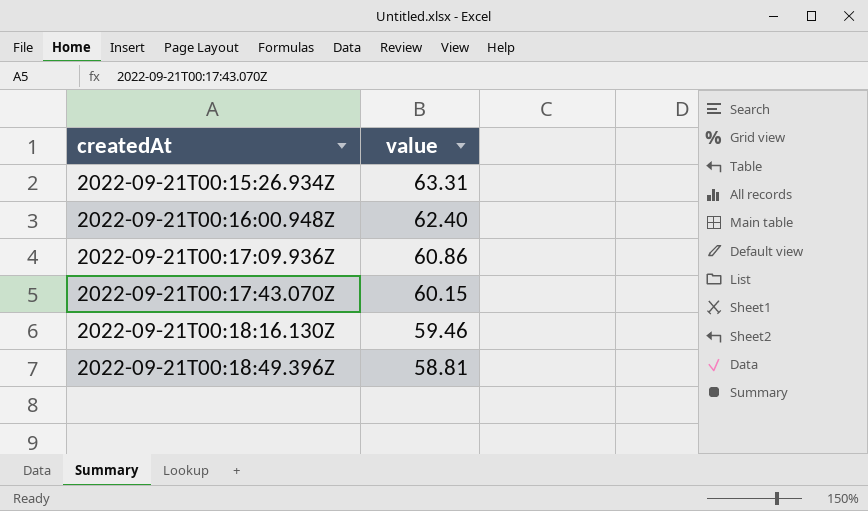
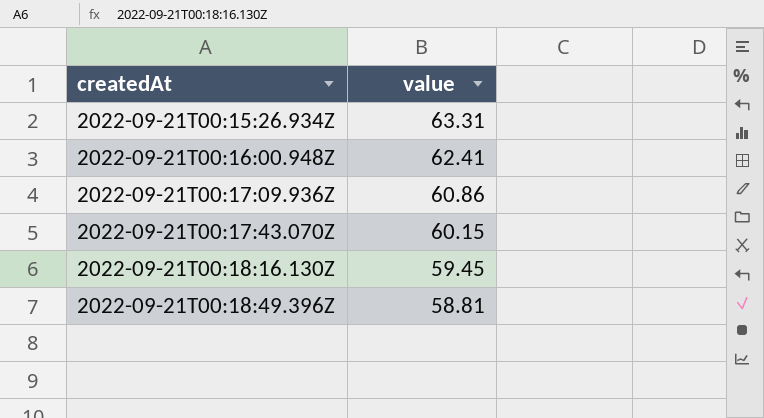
2022-09-21T00:16:00.948Z | value: 62.40 -> 62.41
2022-09-21T00:18:16.130Z | value: 59.46 -> 59.45

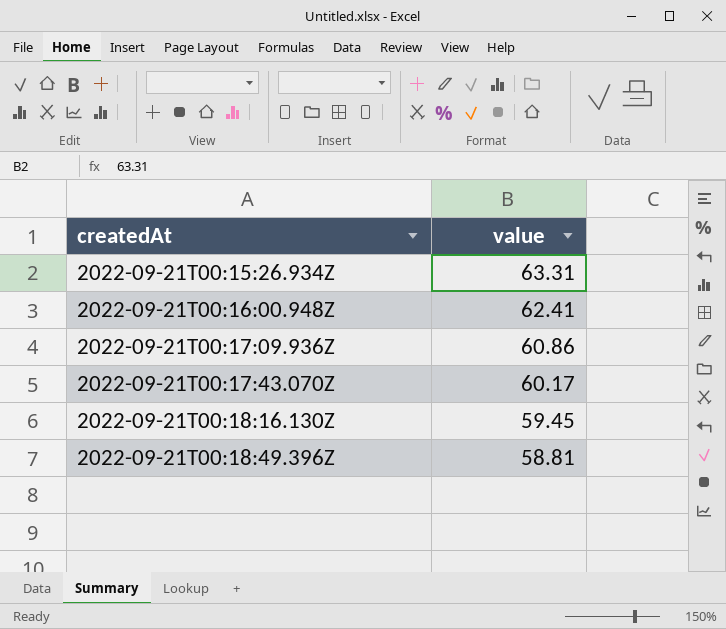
2022-09-21T00:17:43.070Z | value: 60.15 -> 60.17

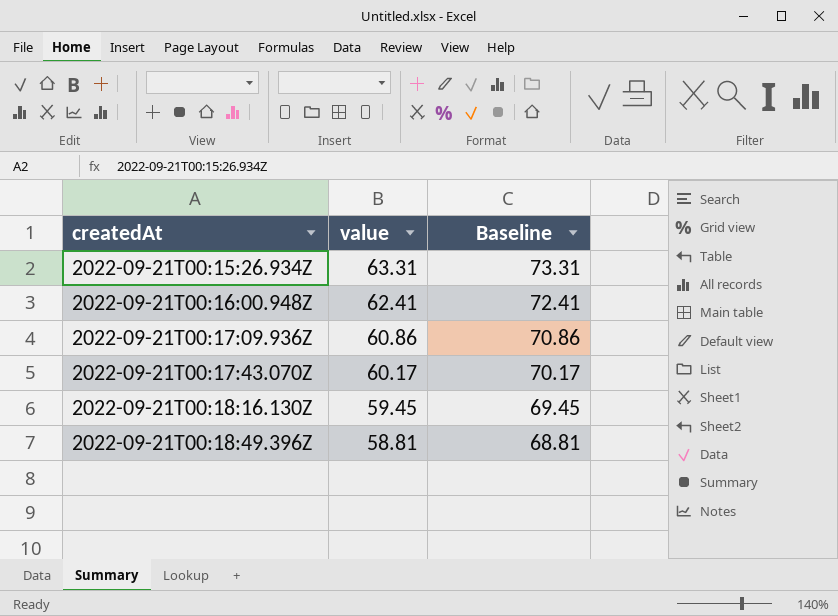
column Baseline | formula: none -> [value] + 10

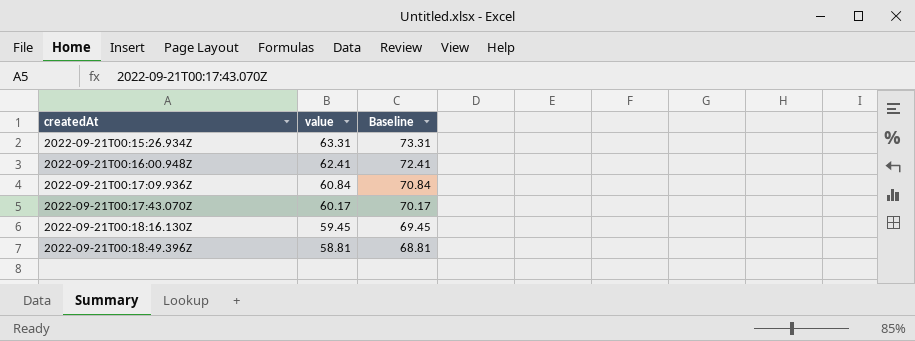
2022-09-21T00:17:09.936Z | value: 60.86 -> 60.84
2022-09-21T00:17:09.936Z | Baseline: 70.86 -> 70.84

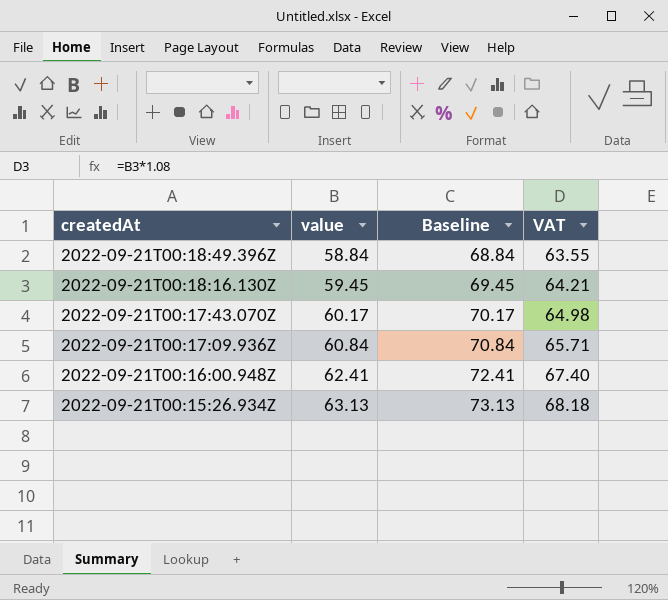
row order: createdAt ascending -> createdAt descending
column VAT | formula: none -> [value] * 1.08
2022-09-21T00:18:49.396Z | value: 58.81 -> 58.84
2022-09-21T00:18:49.396Z | Baseline: 68.81 -> 68.84
2022-09-21T00:15:26.934Z | value: 63.31 -> 63.13
2022-09-21T00:15:26.934Z | Baseline: 73.31 -> 73.13

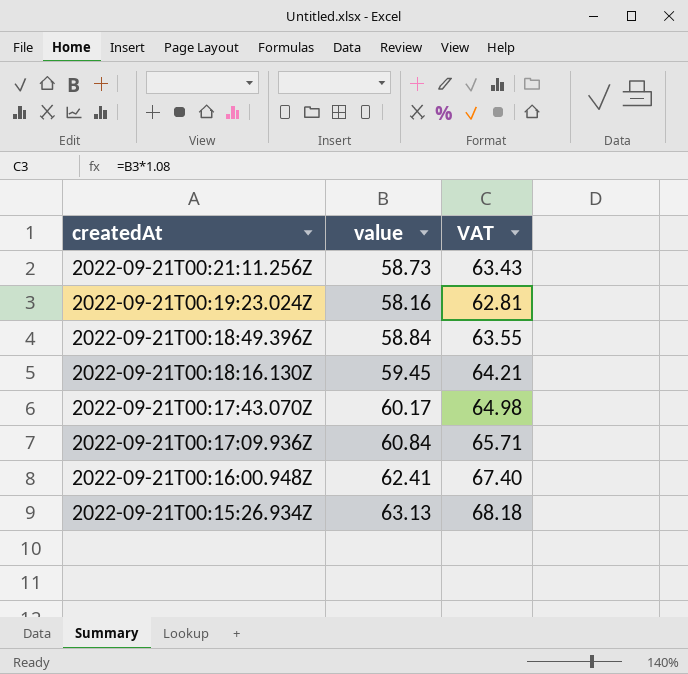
column Baseline | formula: [value] + 10 -> none
row 2022-09-21T00:21:11.256Z: none -> 58.73 | 63.43
row 2022-09-21T00:19:23.024Z: none -> 58.16 | 62.81

